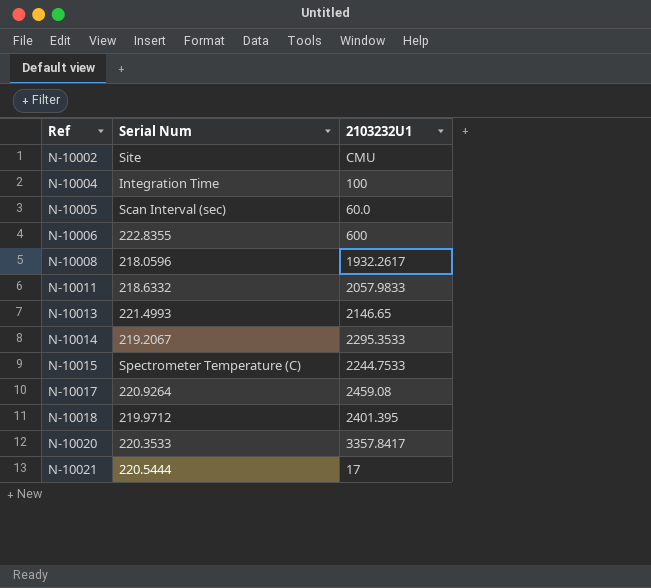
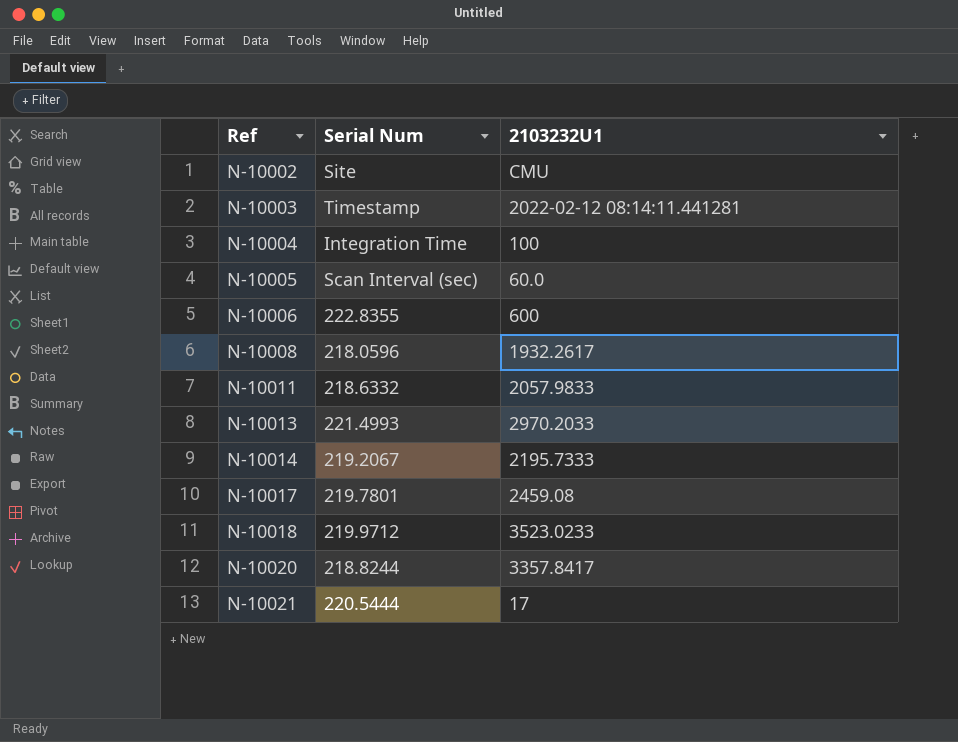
row N-10015: Spectrometer Temperature (C) | 2244.7533 -> none
row N-10003: none -> Timestamp | 2022-02-12 08:14:11.441281
N-10013 | 2103232U1: 2146.65 -> 2970.2033
N-10014 | 2103232U1: 2295.3533 -> 2195.7333
N-10017 | Serial Num: 220.9264 -> 219.7801
N-10018 | 2103232U1: 2401.395 -> 3523.0233
N-10020 | Serial Num: 220.3533 -> 218.8244

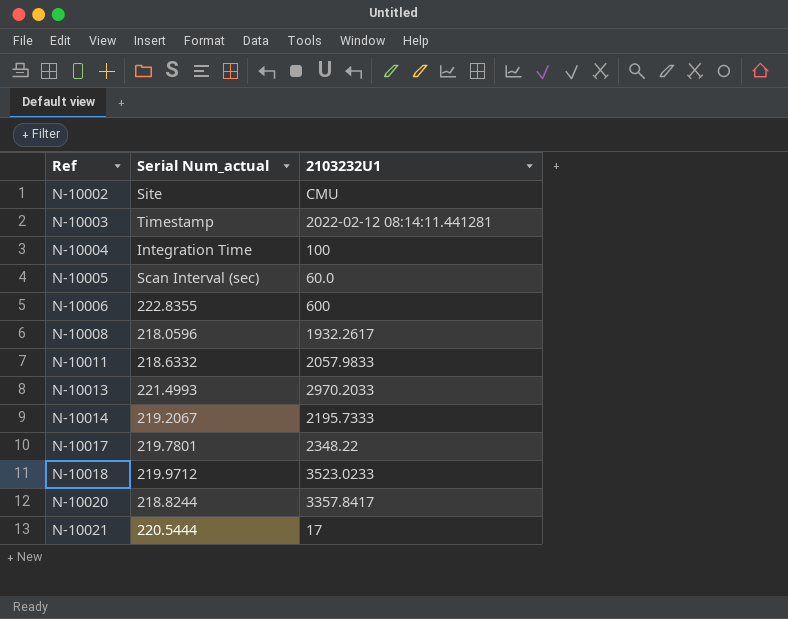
column name: Serial Num -> Serial Num_actual
N-10017 | 2103232U1: 2459.08 -> 2348.22

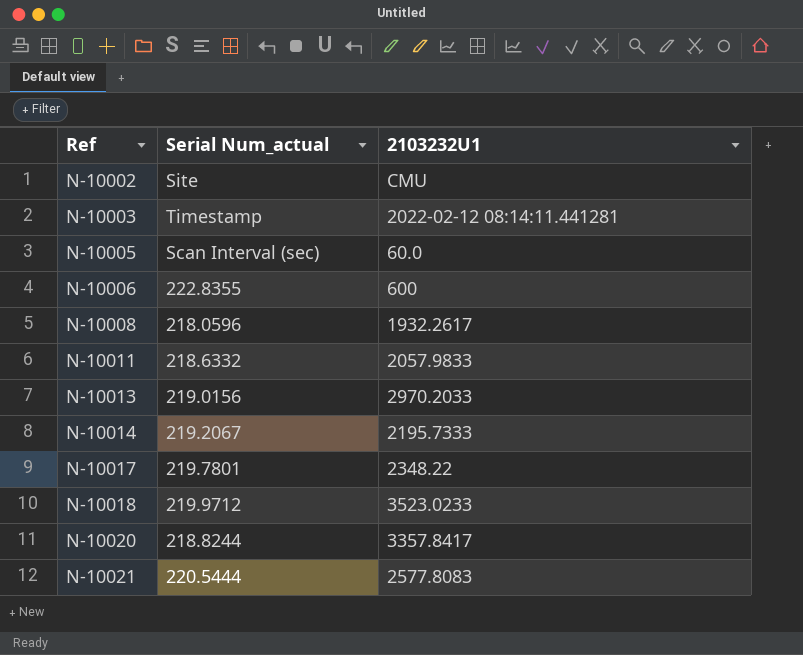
row N-10004: Integration Time | 100 -> none
N-10013 | Serial Num_actual: 221.4993 -> 219.0156
N-10021 | 2103232U1: 17 -> 2577.8083

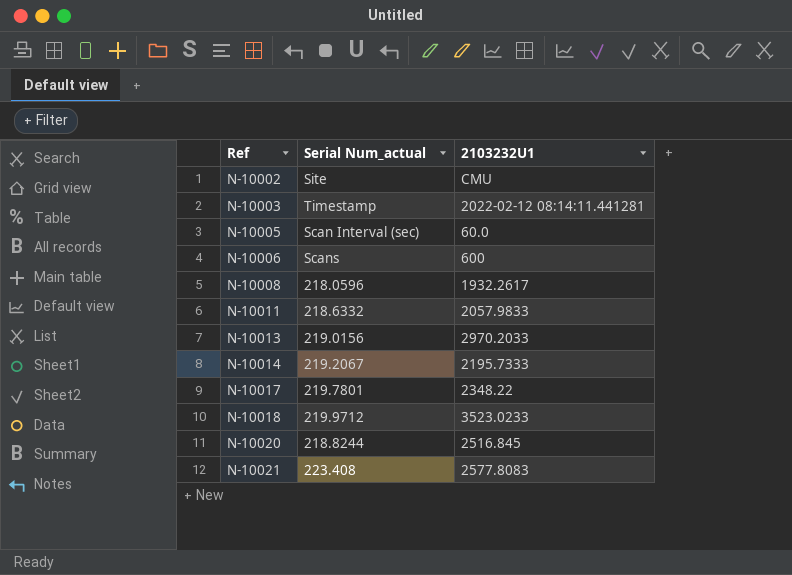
N-10006 | Serial Num_actual: 222.8355 -> Scans
N-10020 | 2103232U1: 3357.8417 -> 2516.845
N-10021 | Serial Num_actual: 220.5444 -> 223.408

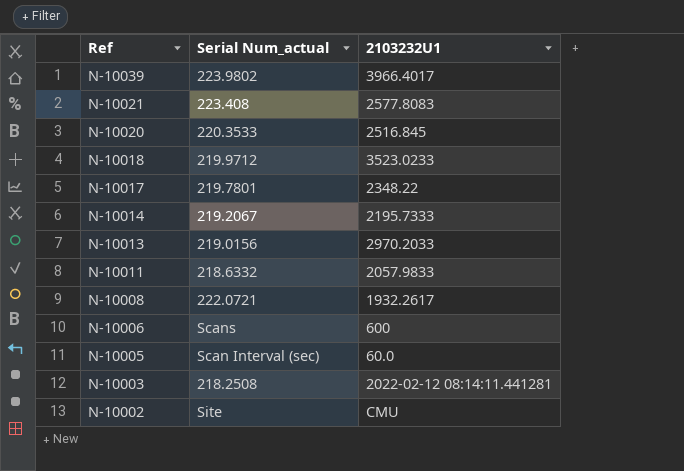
row order: Ref ascending -> Ref descending
row N-10039: none -> 223.9802 | 3966.4017
N-10020 | Serial Num_actual: 218.8244 -> 220.3533
N-10008 | Serial Num_actual: 218.0596 -> 222.0721
N-10003 | Serial Num_actual: Timestamp -> 218.2508

